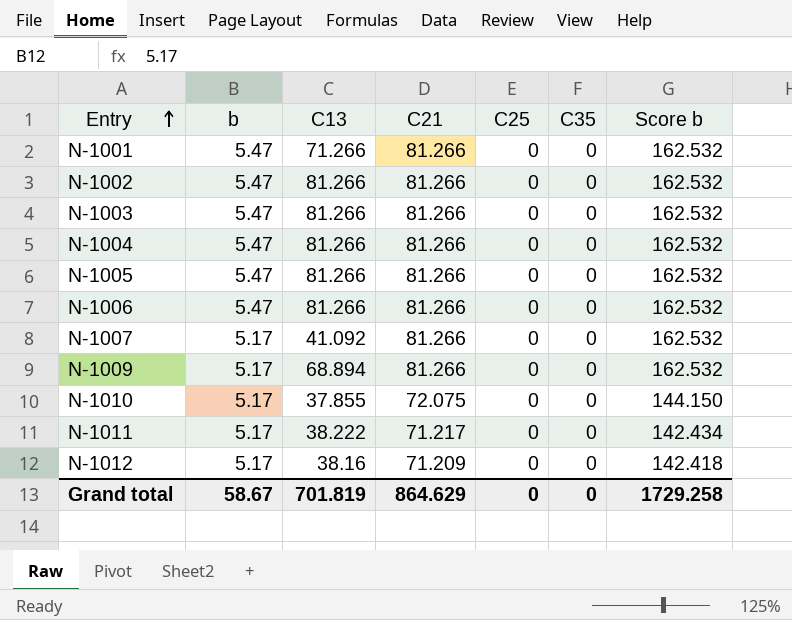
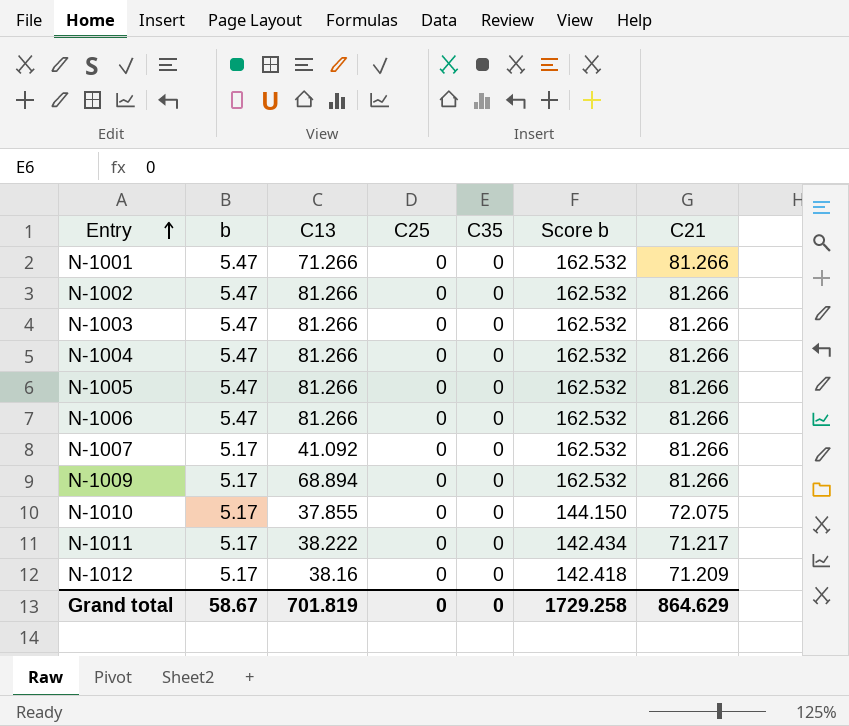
column C21 | position: 4 -> 7

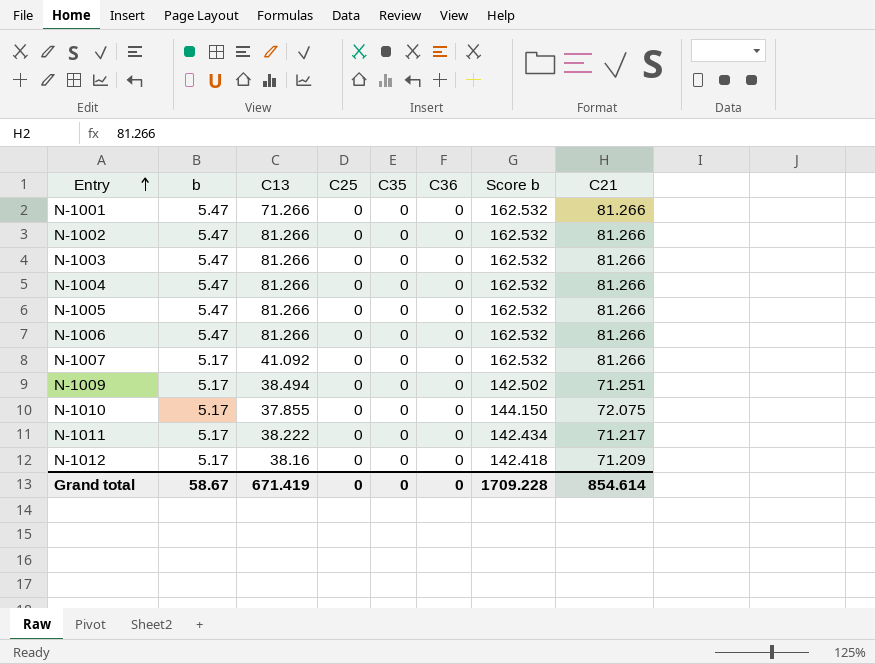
column C36 | position: none -> 6
N-1009 | C13: 68.894 -> 38.494
N-1009 | Score b: 162.532 -> 142.502
N-1009 | C21: 81.266 -> 71.251
Grand total | C13: 701.819 -> 671.419
Grand total | Score b: 1729.258 -> 1709.228
Grand total | C21: 864.629 -> 854.614

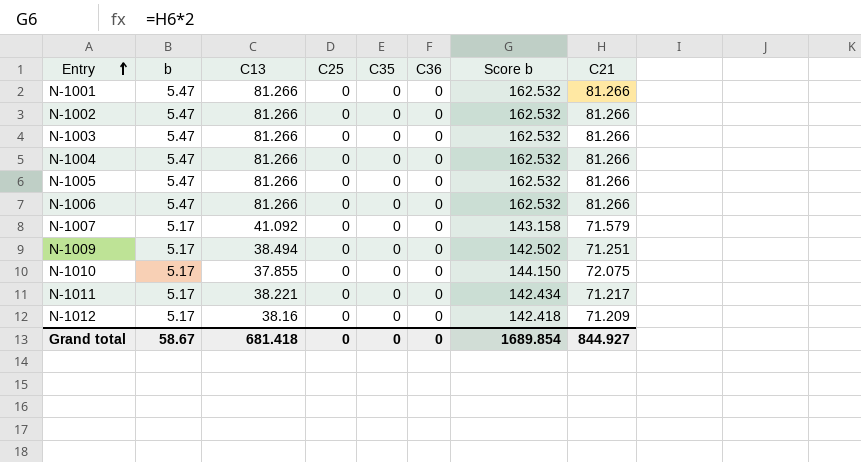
N-1001 | C13: 71.266 -> 81.266
N-1007 | Score b: 162.532 -> 143.158
N-1007 | C21: 81.266 -> 71.579
N-1011 | C13: 38.222 -> 38.221
Grand total | C13: 671.419 -> 681.418
Grand total | Score b: 1709.228 -> 1689.854
Grand total | C21: 854.614 -> 844.927

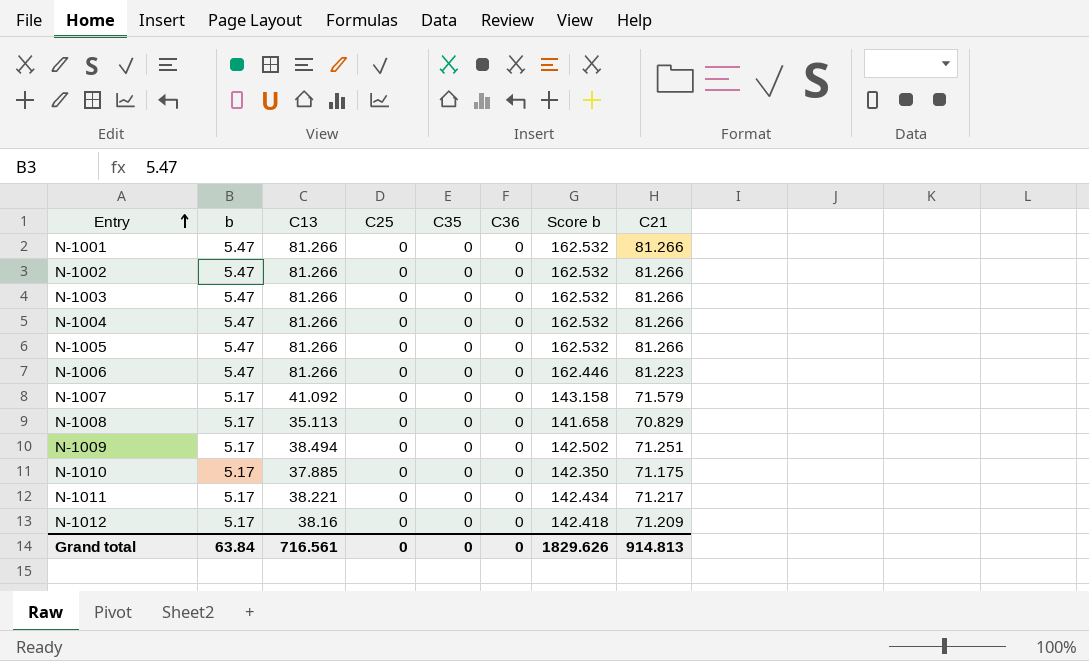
N-1006 | Score b: 162.532 -> 162.446
N-1006 | C21: 81.266 -> 81.223
row N-1008: none -> 5.17 | 35.113 | 0 | 0 | 0 | 141.658 | 70.829
N-1010 | C13: 37.855 -> 37.885
N-1010 | Score b: 144.150 -> 142.350
N-1010 | C21: 72.075 -> 71.175
Grand total | b: 58.67 -> 63.84
Grand total | C13: 681.418 -> 716.561
Grand total | Score b: 1689.854 -> 1829.626
Grand total | C21: 844.927 -> 914.813

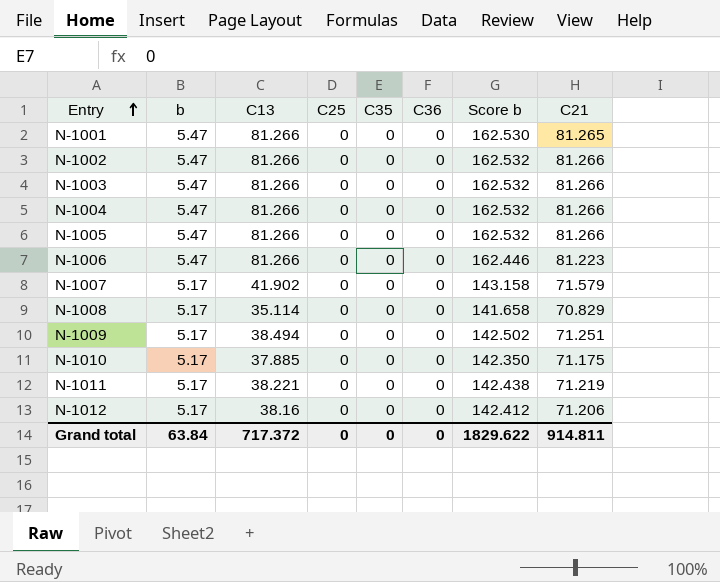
N-1001 | Score b: 162.532 -> 162.530
N-1001 | C21: 81.266 -> 81.265
N-1007 | C13: 41.092 -> 41.902
N-1008 | C13: 35.113 -> 35.114
N-1011 | Score b: 142.434 -> 142.438
N-1011 | C21: 71.217 -> 71.219
N-1012 | Score b: 142.418 -> 142.412
N-1012 | C21: 71.209 -> 71.206
Grand total | C13: 716.561 -> 717.372
Grand total | Score b: 1829.626 -> 1829.622
Grand total | C21: 914.813 -> 914.811

